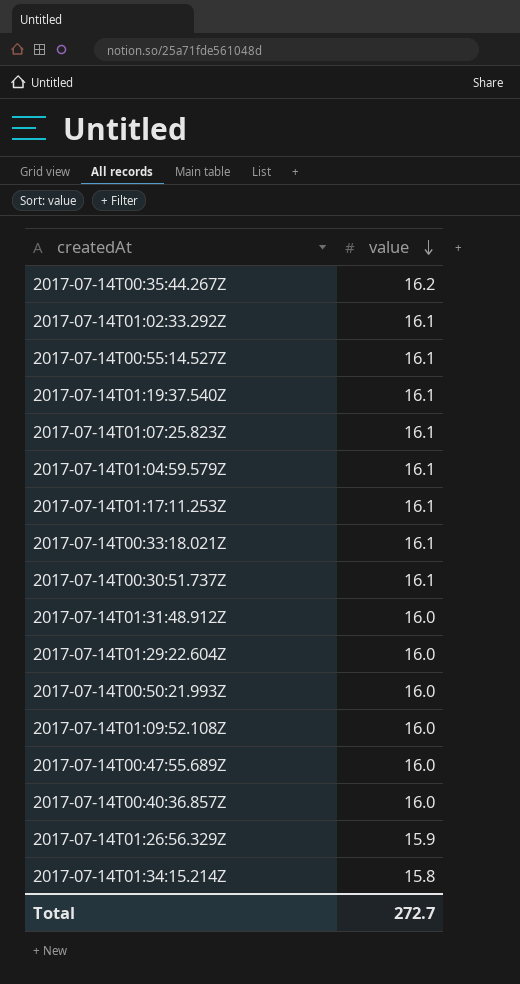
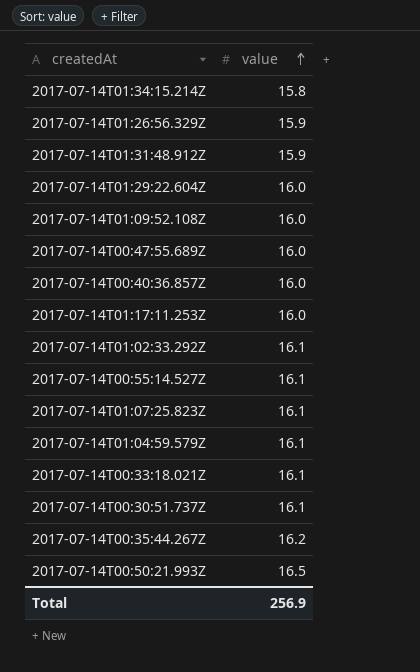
row order: value descending -> value ascending
row 2017-07-14T01:19:37.540Z: 16.1 -> none
2017-07-14T01:31:48.912Z | value: 16.0 -> 15.9
2017-07-14T01:17:11.253Z | value: 16.1 -> 16.0
2017-07-14T00:50:21.993Z | value: 16.0 -> 16.5
Total | value: 272.7 -> 256.9

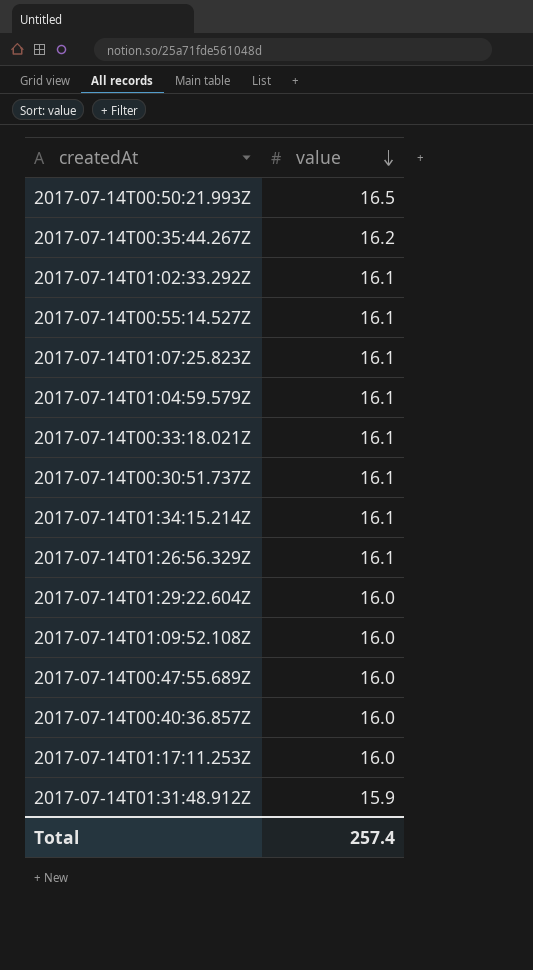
row order: value ascending -> value descending
2017-07-14T01:34:15.214Z | value: 15.8 -> 16.1
2017-07-14T01:26:56.329Z | value: 15.9 -> 16.1
Total | value: 256.9 -> 257.4

